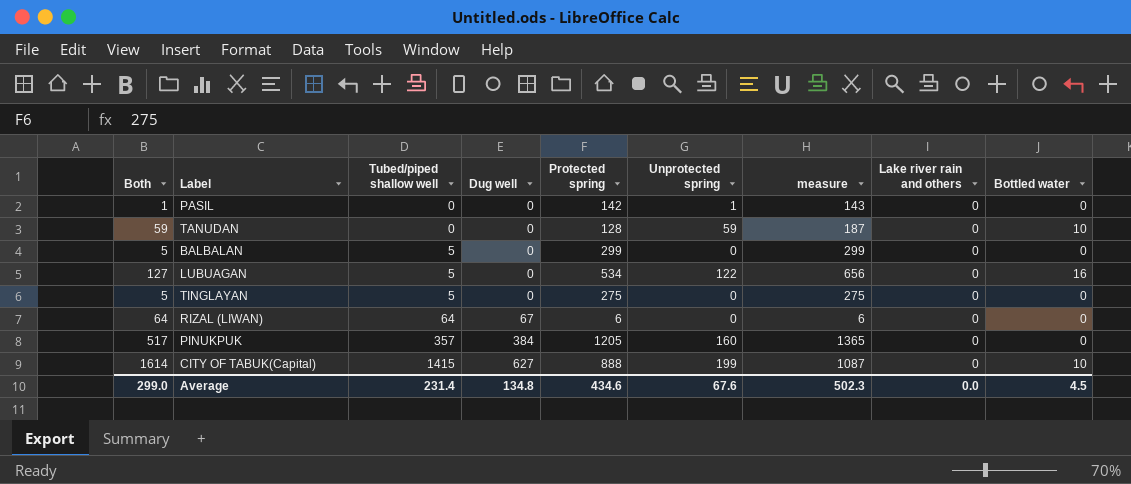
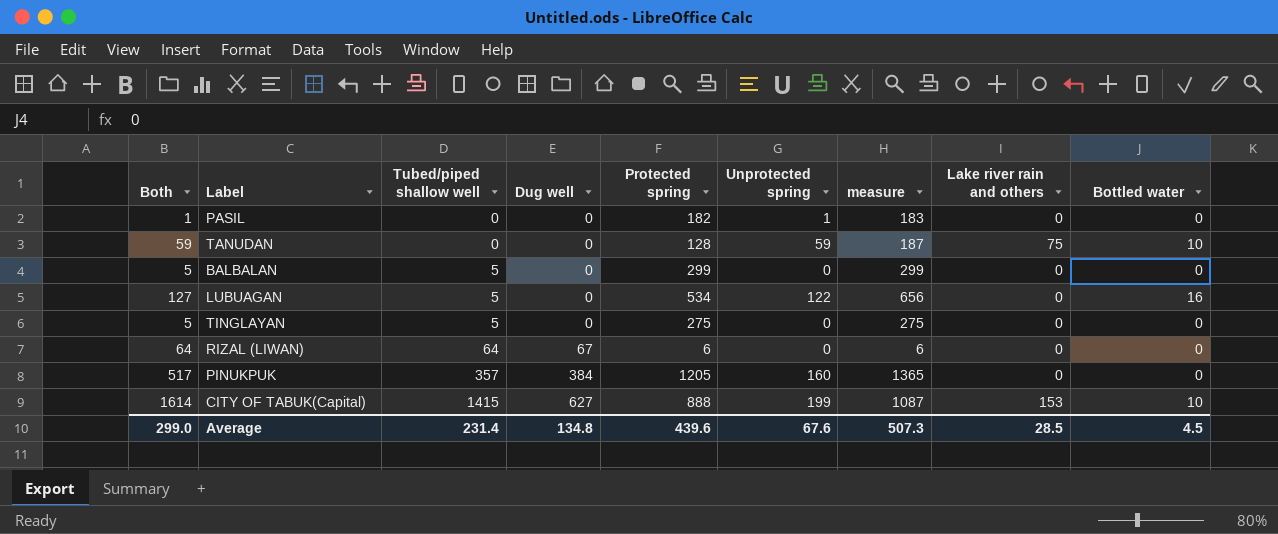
PASIL | Protected spring: 142 -> 182
PASIL | measure: 143 -> 183
TANUDAN | Lake river rain and others: 0 -> 75
CITY OF TABUK(Capital) | Lake river rain and others: 0 -> 153
Average | Protected spring: 434.6 -> 439.6
Average | measure: 502.3 -> 507.3
Average | Lake river rain and others: 0.0 -> 28.5

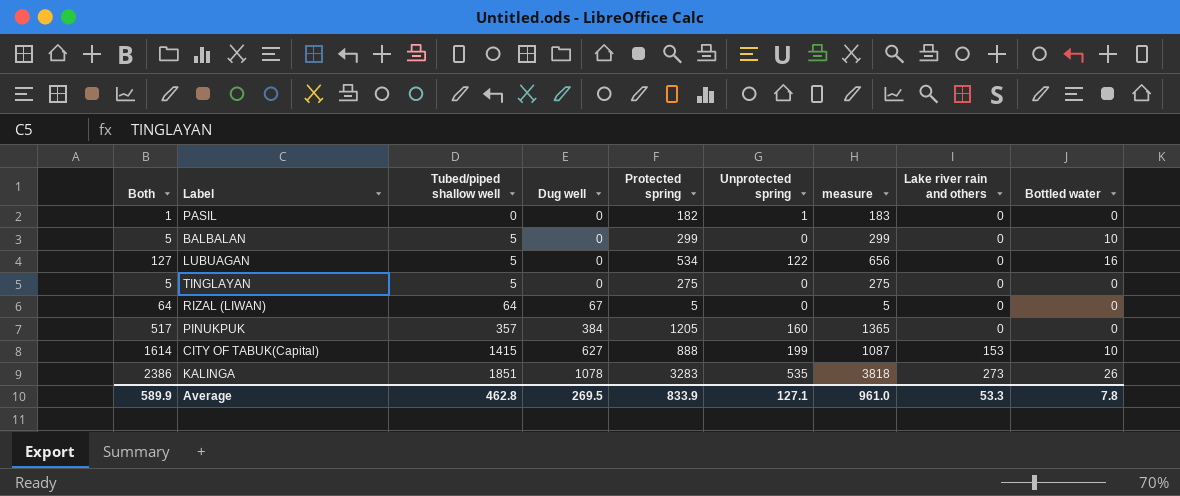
row TANUDAN: 59 | 0 | 0 | 128 | 59 | 187 | 75 | 10 -> none
BALBALAN | Bottled water: 0 -> 10
RIZAL (LIWAN) | Protected spring: 6 -> 5
RIZAL (LIWAN) | measure: 6 -> 5
row KALINGA: none -> 2386 | 1851 | 1078 | 3283 | 535 | 3818 | 273 | 26
Average | Both: 299.0 -> 589.9
Average | Tubed/piped shallow well: 231.4 -> 462.8
Average | Dug well: 134.8 -> 269.5
Average | Protected spring: 439.6 -> 833.9
Average | Unprotected spring: 67.6 -> 127.1
Average | measure: 507.3 -> 961.0
Average | Lake river rain and others: 28.5 -> 53.3
Average | Bottled water: 4.5 -> 7.8

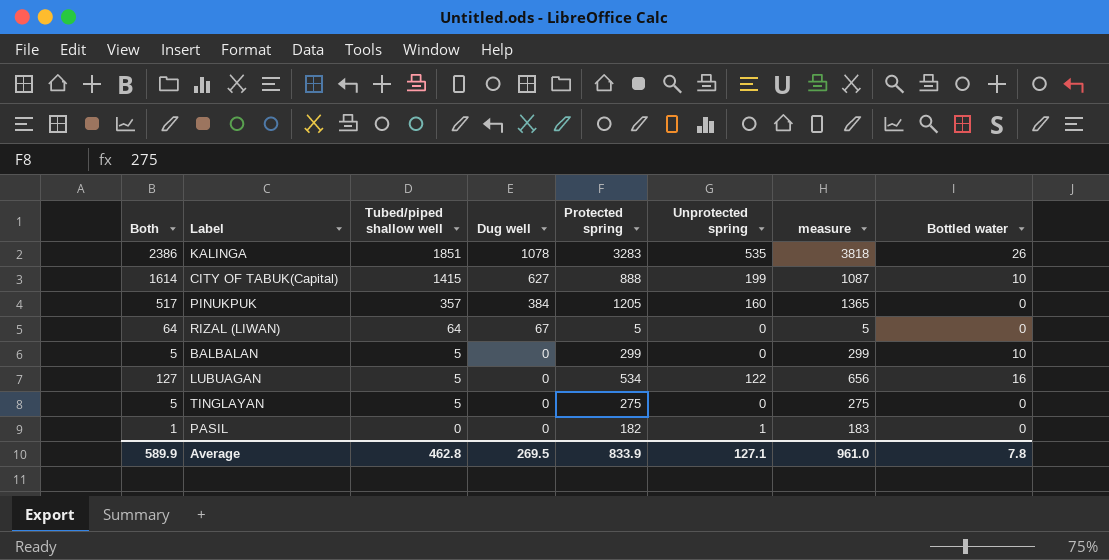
row order: Tubed/piped shallow well ascending -> Tubed/piped shallow well descending
column Lake river rain and others | position: 8 -> none

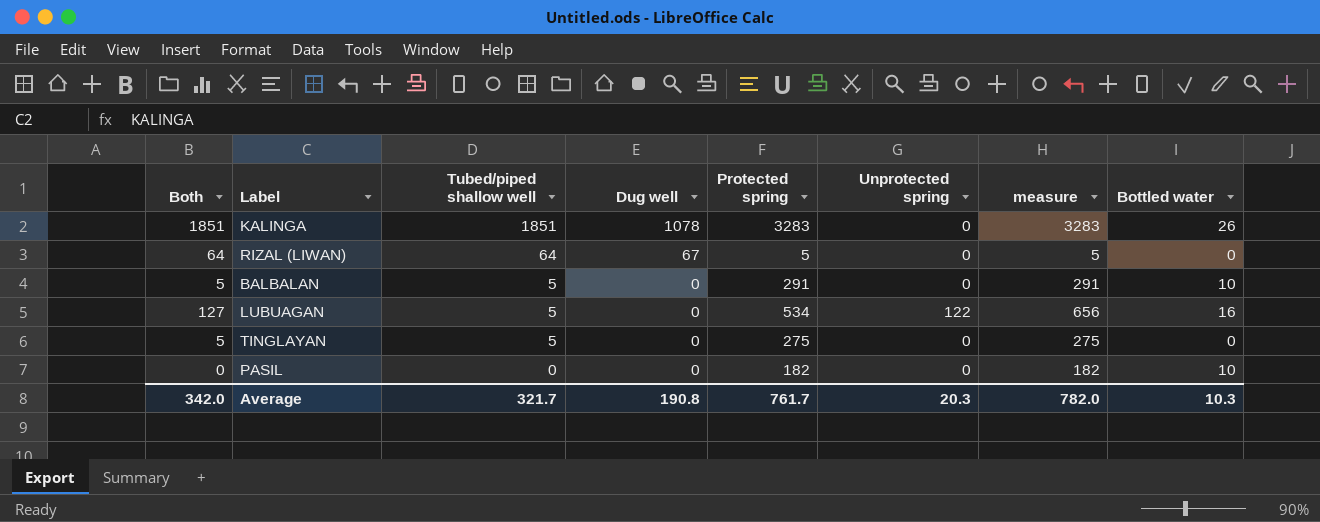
row CITY OF TABUK(Capital): 1614 | 1415 | 627 | 888 | 199 | 1087 | 10 -> none
row PINUKPUK: 517 | 357 | 384 | 1205 | 160 | 1365 | 0 -> none
KALINGA | Both: 2386 -> 1851
KALINGA | Unprotected spring: 535 -> 0
KALINGA | measure: 3818 -> 3283
BALBALAN | Protected spring: 299 -> 291
BALBALAN | measure: 299 -> 291
PASIL | Both: 1 -> 0
PASIL | Unprotected spring: 1 -> 0
PASIL | measure: 183 -> 182
PASIL | Bottled water: 0 -> 10
Average | Both: 589.9 -> 342.0
Average | Tubed/piped shallow well: 462.8 -> 321.7
Average | Dug well: 269.5 -> 190.8
Average | Protected spring: 833.9 -> 761.7
Average | Unprotected spring: 127.1 -> 20.3
Average | measure: 961.0 -> 782.0
Average | Bottled water: 7.8 -> 10.3

